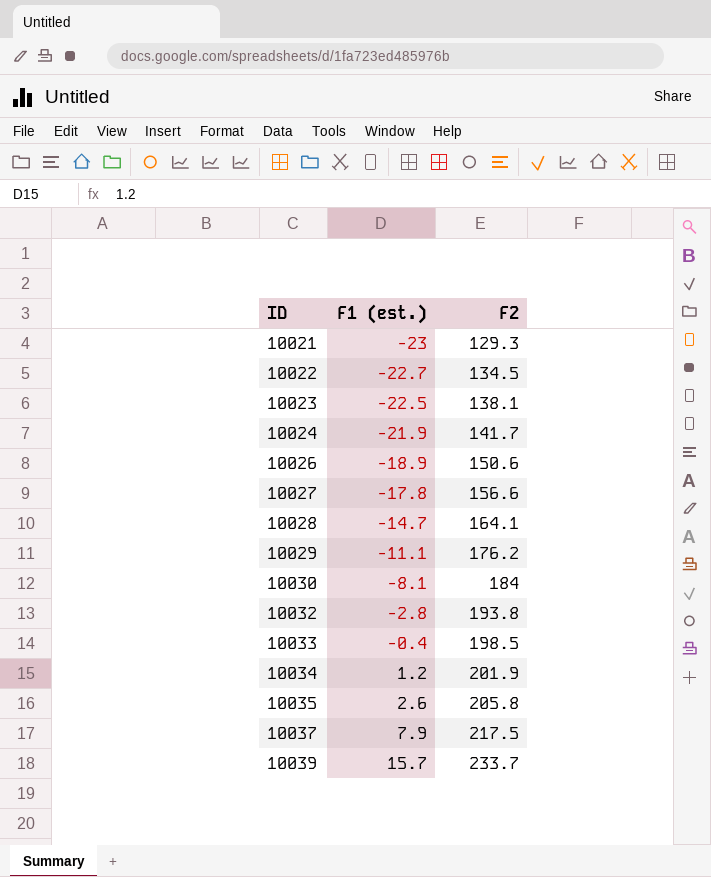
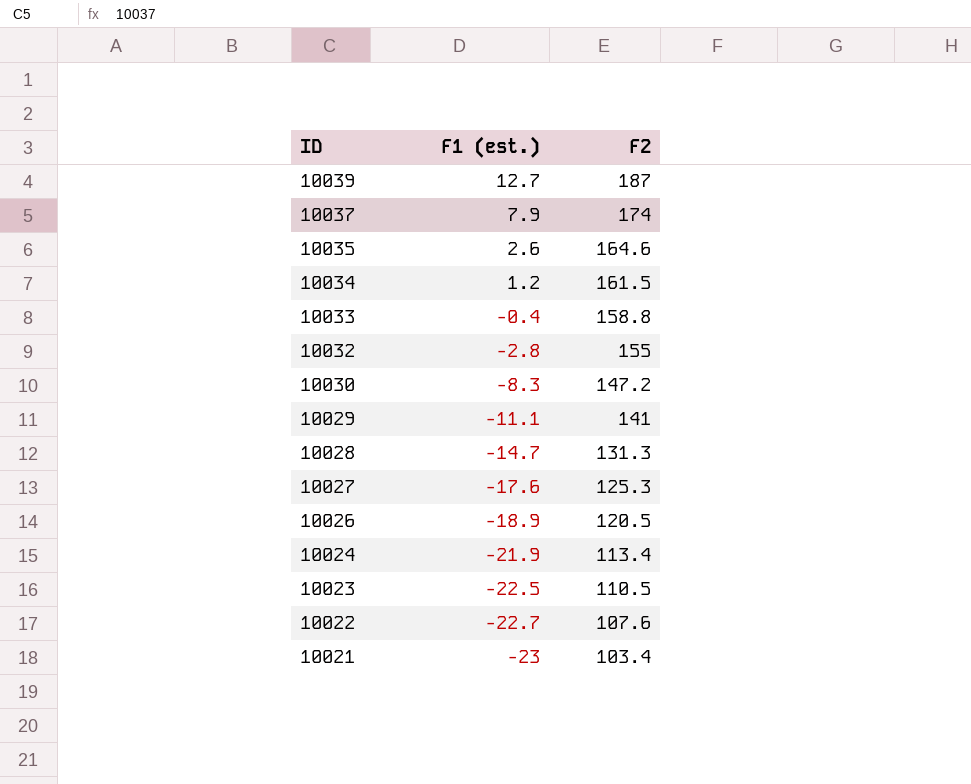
row order: ID ascending -> ID descending
10039 | F1 (est.): 15.7 -> 12.7
10039 | F2: 233.7 -> 187
10037 | F2: 217.5 -> 174
10035 | F2: 205.8 -> 164.6
10034 | F2: 201.9 -> 161.5
10033 | F2: 198.5 -> 158.8
10032 | F2: 193.8 -> 155
10030 | F1 (est.): -8.1 -> -8.3
10030 | F2: 184 -> 147.2
10029 | F2: 176.2 -> 141
10028 | F2: 164.1 -> 131.3
10027 | F1 (est.): -17.8 -> -17.6
10027 | F2: 156.6 -> 125.3
10026 | F2: 150.6 -> 120.5
10024 | F2: 141.7 -> 113.4
10023 | F2: 138.1 -> 110.5
10022 | F2: 134.5 -> 107.6
10021 | F2: 129.3 -> 103.4

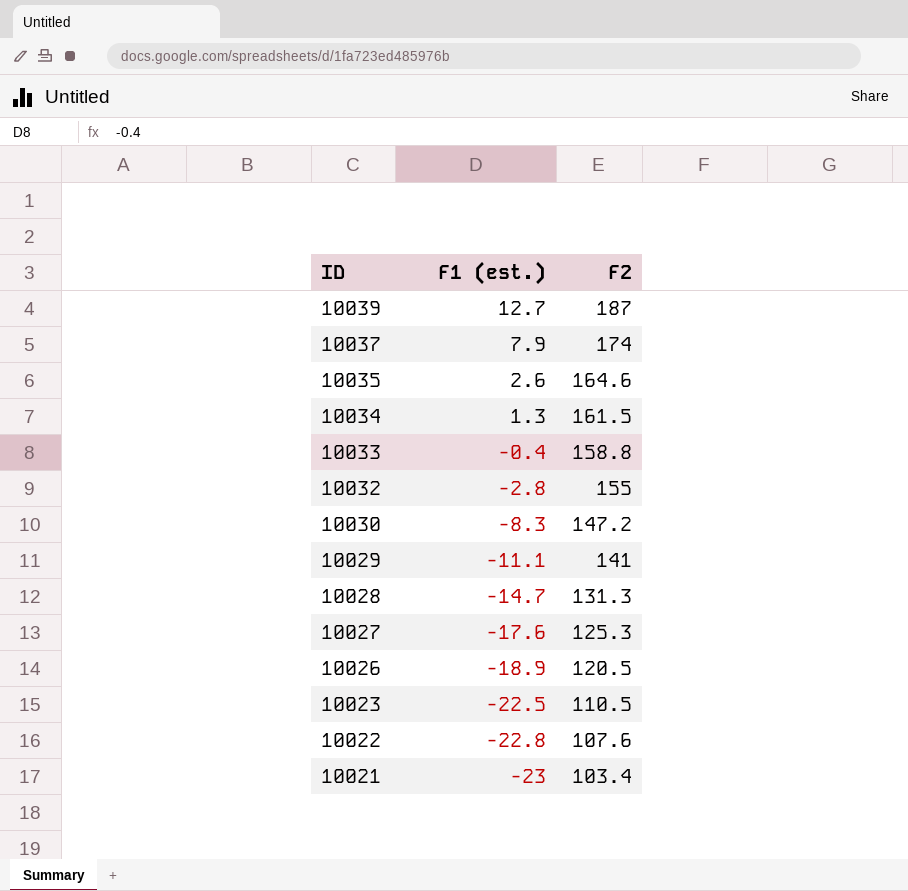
row 10024: -21.9 | 113.4 -> none
10034 | F1 (est.): 1.2 -> 1.3
10022 | F1 (est.): -22.7 -> -22.8

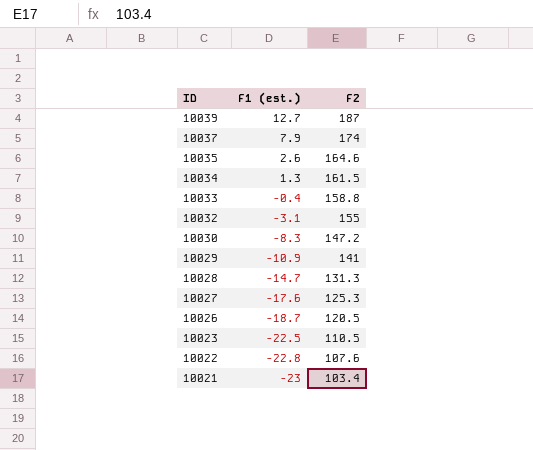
10032 | F1 (est.): -2.8 -> -3.1
10029 | F1 (est.): -11.1 -> -10.9
10026 | F1 (est.): -18.9 -> -18.7

